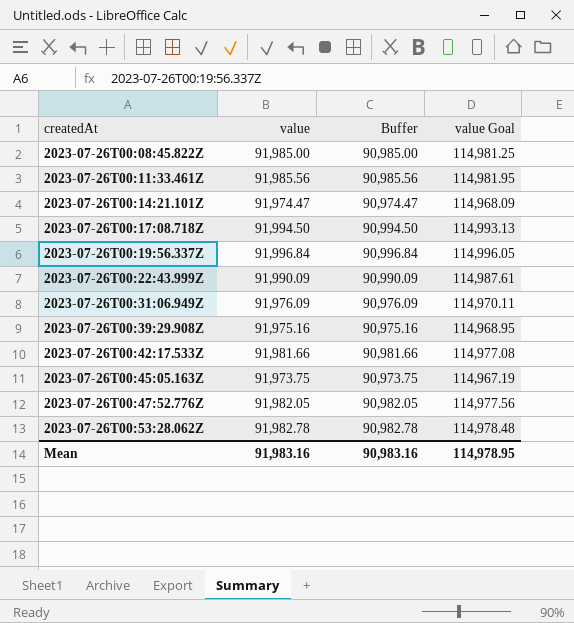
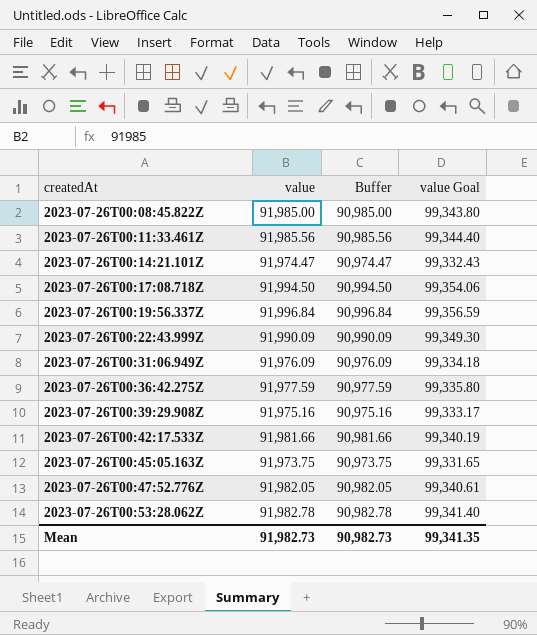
column value Goal | formula: [value] * 1.25 -> [value] * 1.08
row 2023-07-26T00:36:42.275Z: none -> 91,977.59 | 90,977.59 | 99,335.80
Mean | value: 91,983.16 -> 91,982.73
Mean | Buffer: 90,983.16 -> 90,982.73
Mean | value Goal: 114,978.95 -> 99,341.35

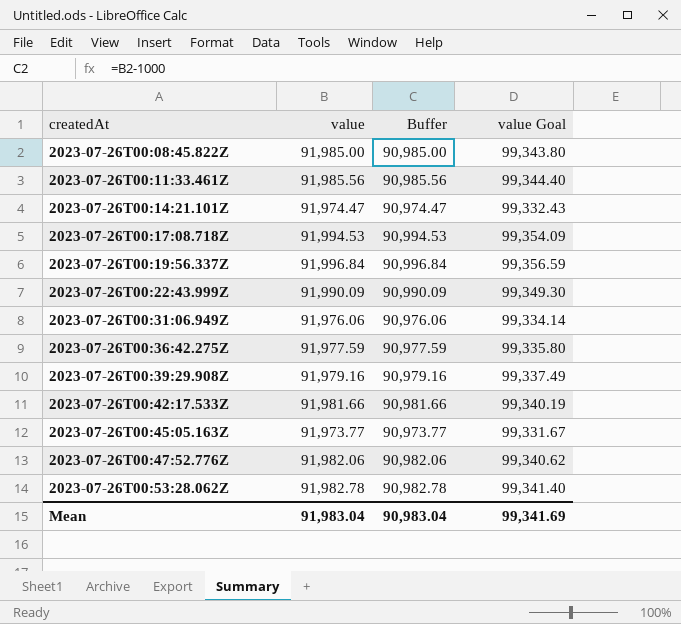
2023-07-26T00:17:08.718Z | value: 91,994.50 -> 91,994.53
2023-07-26T00:17:08.718Z | Buffer: 90,994.50 -> 90,994.53
2023-07-26T00:17:08.718Z | value Goal: 99,354.06 -> 99,354.09
2023-07-26T00:31:06.949Z | value: 91,976.09 -> 91,976.06
2023-07-26T00:31:06.949Z | Buffer: 90,976.09 -> 90,976.06
2023-07-26T00:31:06.949Z | value Goal: 99,334.18 -> 99,334.14
2023-07-26T00:39:29.908Z | value: 91,975.16 -> 91,979.16
2023-07-26T00:39:29.908Z | Buffer: 90,975.16 -> 90,979.16
2023-07-26T00:39:29.908Z | value Goal: 99,333.17 -> 99,337.49
2023-07-26T00:45:05.163Z | value: 91,973.75 -> 91,973.77
2023-07-26T00:45:05.163Z | Buffer: 90,973.75 -> 90,973.77
2023-07-26T00:45:05.163Z | value Goal: 99,331.65 -> 99,331.67
2023-07-26T00:47:52.776Z | value: 91,982.05 -> 91,982.06
2023-07-26T00:47:52.776Z | Buffer: 90,982.05 -> 90,982.06
2023-07-26T00:47:52.776Z | value Goal: 99,340.61 -> 99,340.62
Mean | value: 91,982.73 -> 91,983.04
Mean | Buffer: 90,982.73 -> 90,983.04
Mean | value Goal: 99,341.35 -> 99,341.69

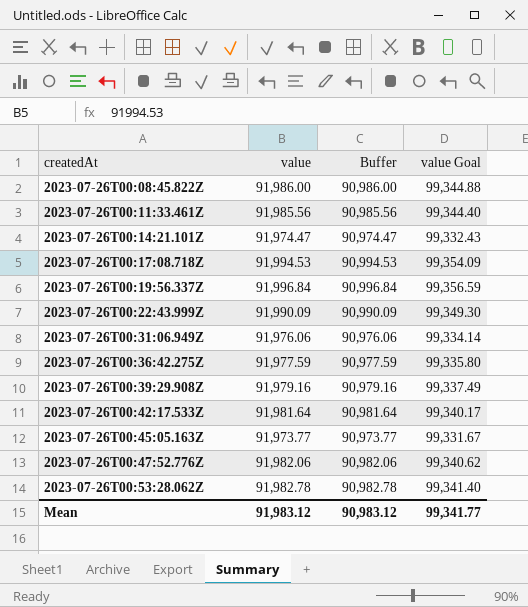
2023-07-26T00:08:45.822Z | value: 91,985.00 -> 91,986.00
2023-07-26T00:08:45.822Z | Buffer: 90,985.00 -> 90,986.00
2023-07-26T00:08:45.822Z | value Goal: 99,343.80 -> 99,344.88
2023-07-26T00:42:17.533Z | value: 91,981.66 -> 91,981.64
2023-07-26T00:42:17.533Z | Buffer: 90,981.66 -> 90,981.64
2023-07-26T00:42:17.533Z | value Goal: 99,340.19 -> 99,340.17
Mean | value: 91,983.04 -> 91,983.12
Mean | Buffer: 90,983.04 -> 90,983.12
Mean | value Goal: 99,341.69 -> 99,341.77

